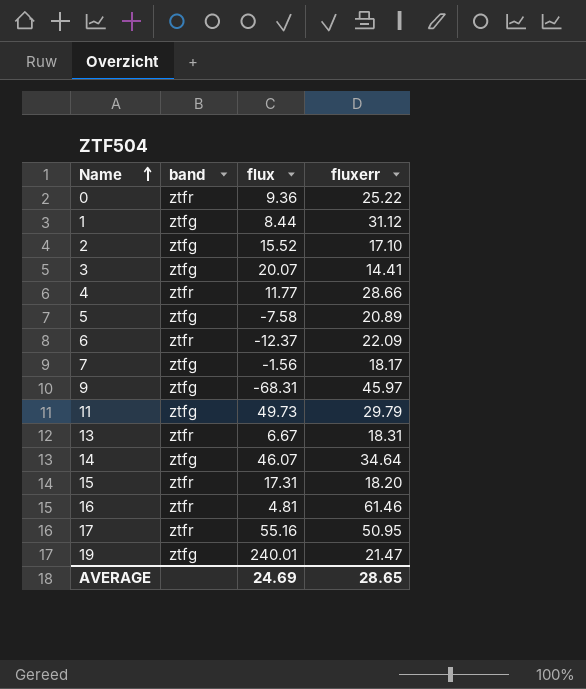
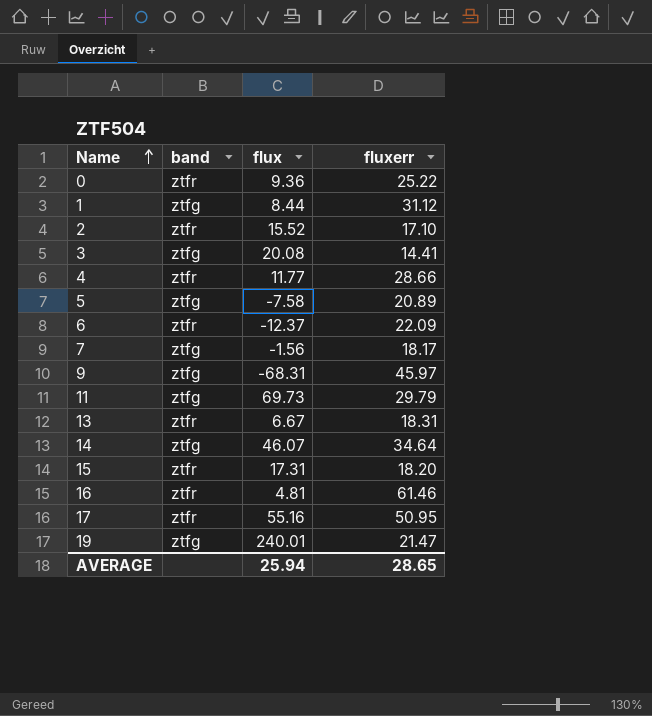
2 | band: ztfg -> ztfr
3 | flux: 20.07 -> 20.08
11 | flux: 49.73 -> 69.73
AVERAGE | flux: 24.69 -> 25.94

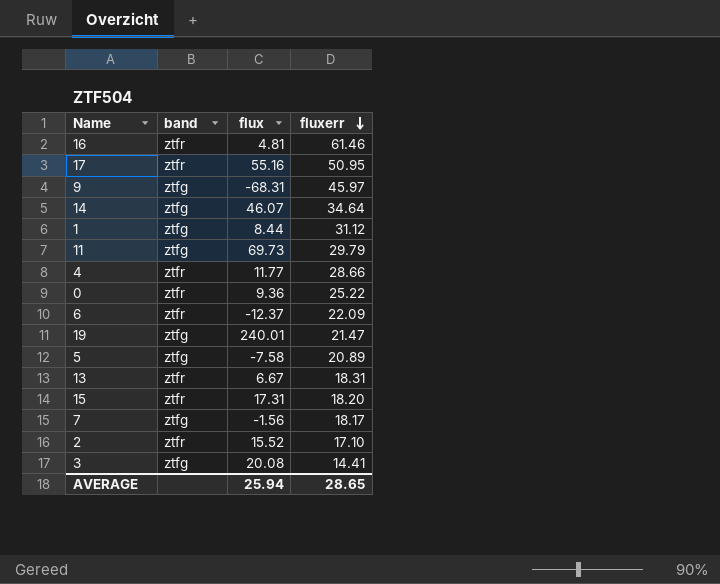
row order: Name ascending -> fluxerr descending

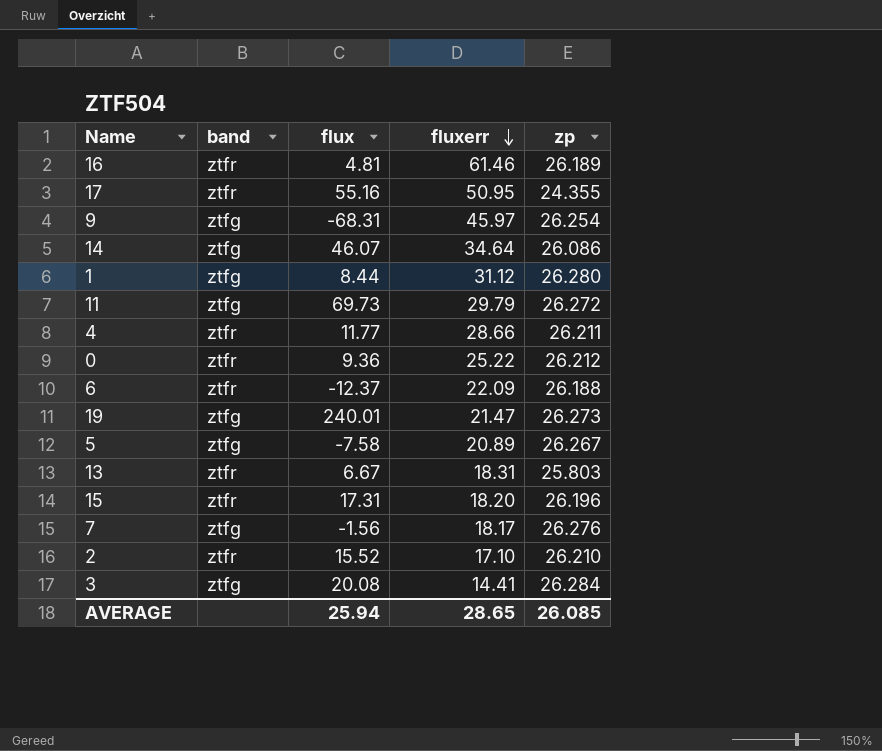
column zp | position: none -> 5

